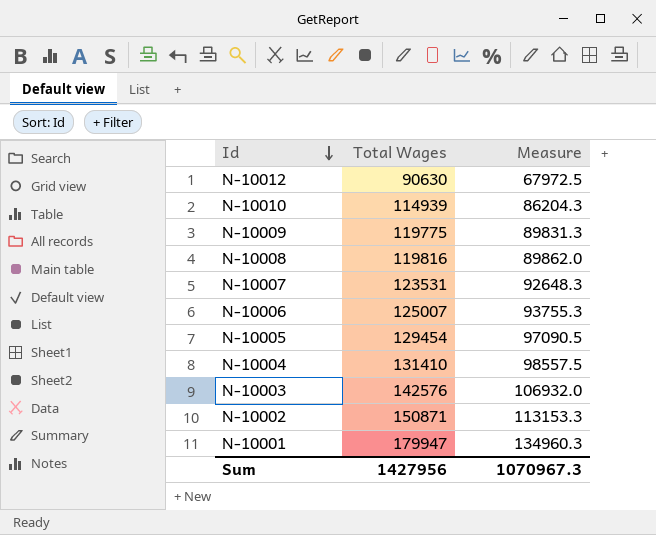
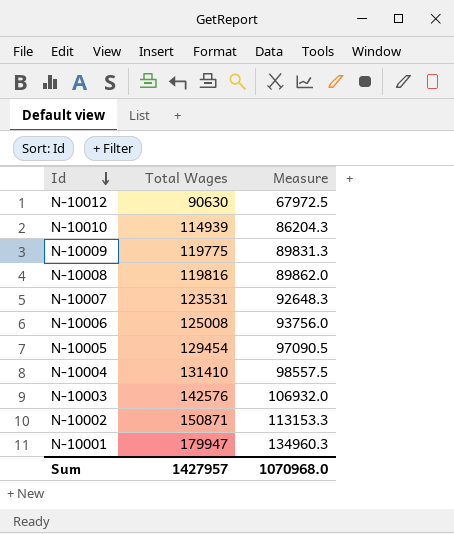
N-10006 | Total Wages: 125007 -> 125008
N-10006 | Measure: 93755.3 -> 93756.0
Sum | Total Wages: 1427956 -> 1427957
Sum | Measure: 1070967.3 -> 1070968.0

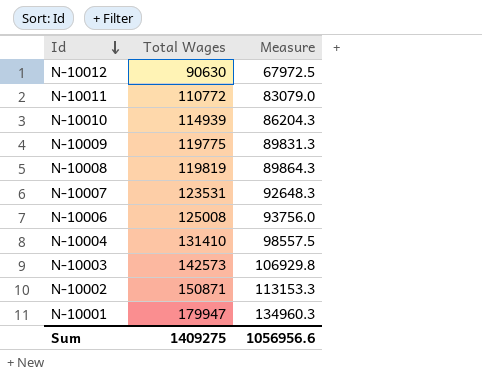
row N-10005: 129454 | 97090.5 -> none
row N-10011: none -> 110772 | 83079.0
N-10008 | Total Wages: 119816 -> 119819
N-10008 | Measure: 89862.0 -> 89864.3
N-10003 | Total Wages: 142576 -> 142573
N-10003 | Measure: 106932.0 -> 106929.8
Sum | Total Wages: 1427957 -> 1409275
Sum | Measure: 1070968.0 -> 1056956.6

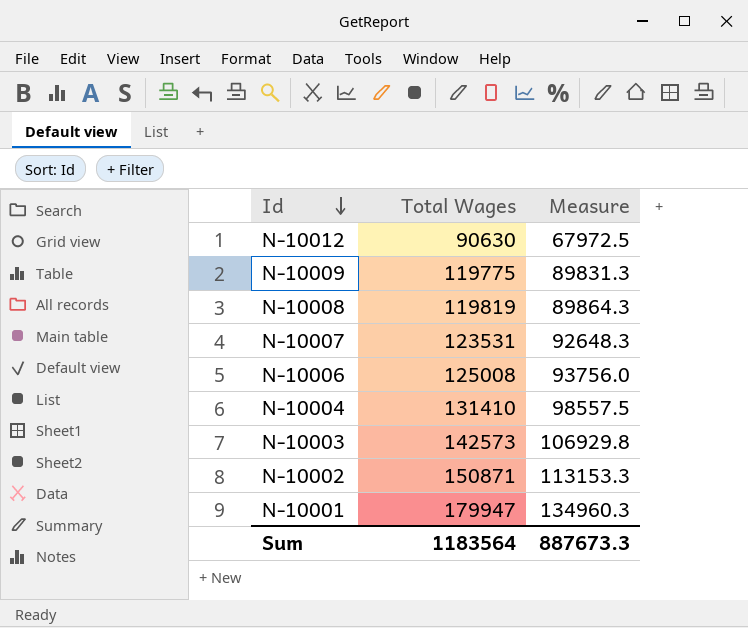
row N-10011: 110772 | 83079.0 -> none
row N-10010: 114939 | 86204.3 -> none
Sum | Total Wages: 1409275 -> 1183564
Sum | Measure: 1056956.6 -> 887673.3

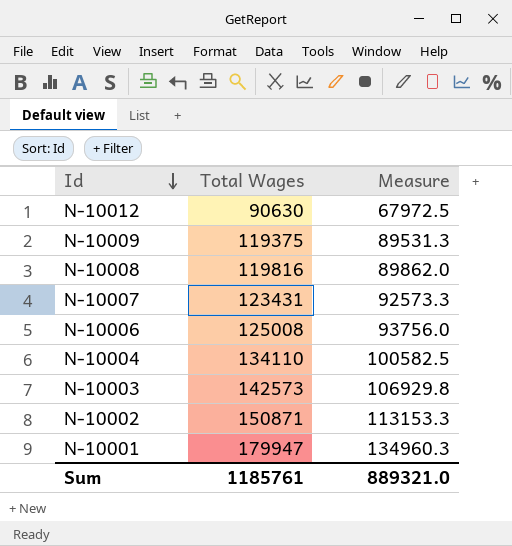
N-10009 | Total Wages: 119775 -> 119375
N-10009 | Measure: 89831.3 -> 89531.3
N-10008 | Total Wages: 119819 -> 119816
N-10008 | Measure: 89864.3 -> 89862.0
N-10007 | Total Wages: 123531 -> 123431
N-10007 | Measure: 92648.3 -> 92573.3
N-10004 | Total Wages: 131410 -> 134110
N-10004 | Measure: 98557.5 -> 100582.5
Sum | Total Wages: 1183564 -> 1185761
Sum | Measure: 887673.3 -> 889321.0

